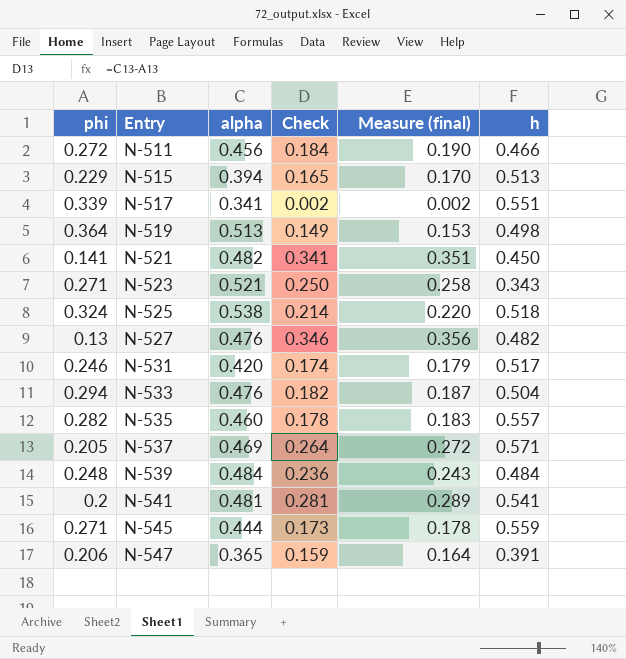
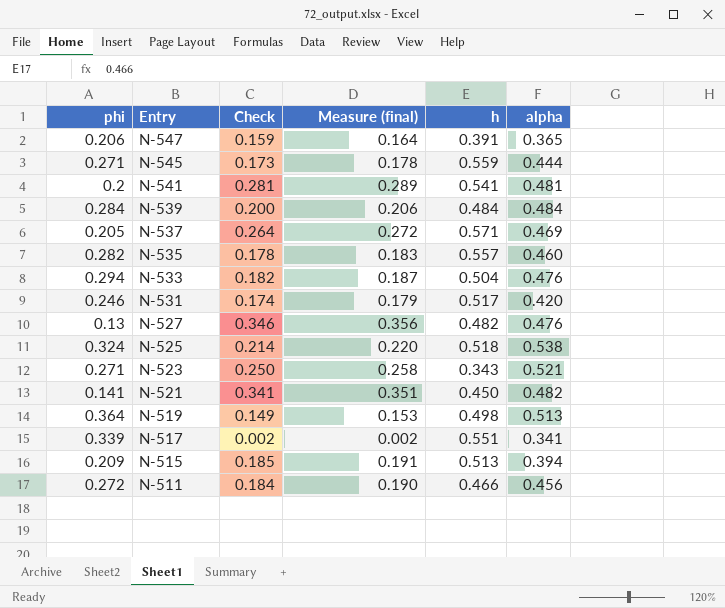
row order: Entry ascending -> Entry descending
column alpha | position: 3 -> 6
N-539 | phi: 0.248 -> 0.284
N-539 | Check: 0.236 -> 0.200
N-539 | Measure (final): 0.243 -> 0.206
N-515 | phi: 0.229 -> 0.209
N-515 | Check: 0.165 -> 0.185
N-515 | Measure (final): 0.170 -> 0.191

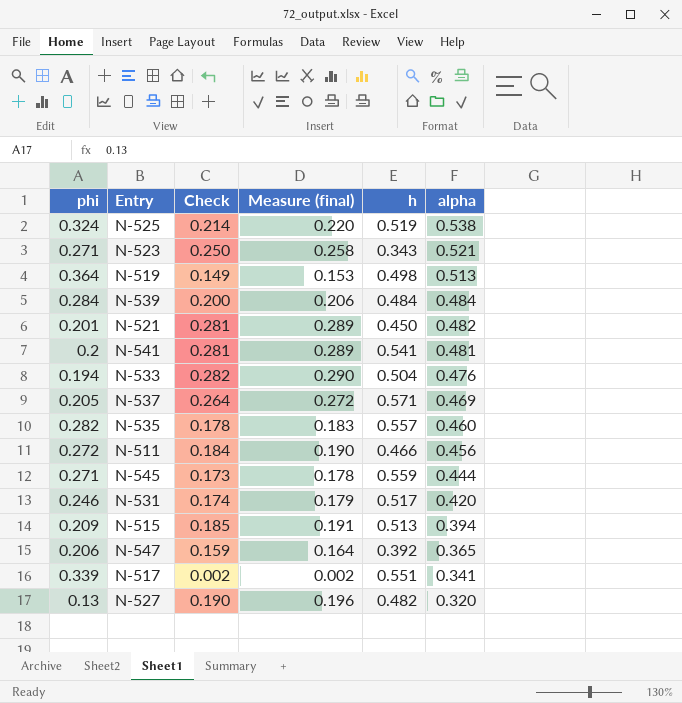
row order: Entry descending -> alpha descending
N-525 | h: 0.518 -> 0.519
N-521 | phi: 0.141 -> 0.201
N-521 | Check: 0.341 -> 0.281
N-521 | Measure (final): 0.351 -> 0.289
N-533 | phi: 0.294 -> 0.194
N-533 | Check: 0.182 -> 0.282
N-533 | Measure (final): 0.187 -> 0.290
N-547 | h: 0.391 -> 0.392
N-527 | Check: 0.346 -> 0.190
N-527 | Measure (final): 0.356 -> 0.196
N-527 | alpha: 0.476 -> 0.320

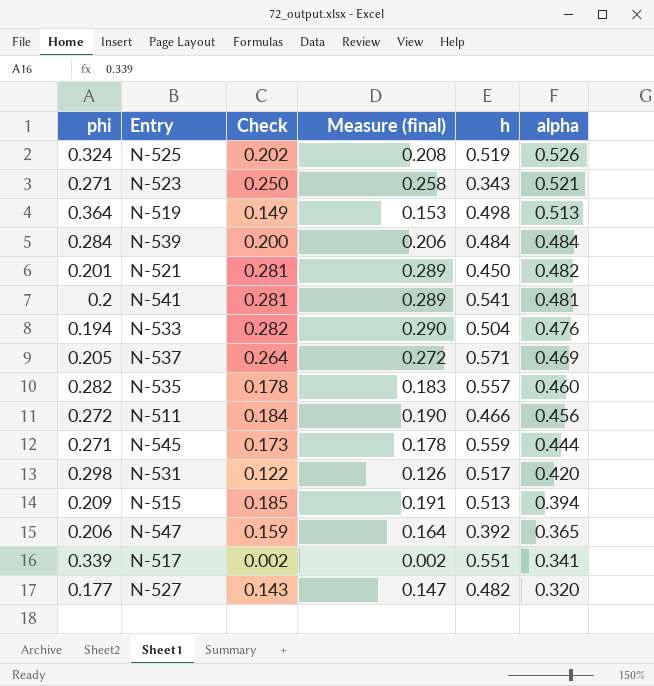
N-525 | Check: 0.214 -> 0.202
N-525 | Measure (final): 0.220 -> 0.208
N-525 | alpha: 0.538 -> 0.526
N-531 | phi: 0.246 -> 0.298
N-531 | Check: 0.174 -> 0.122
N-531 | Measure (final): 0.179 -> 0.126
N-527 | phi: 0.13 -> 0.177
N-527 | Check: 0.190 -> 0.143
N-527 | Measure (final): 0.196 -> 0.147

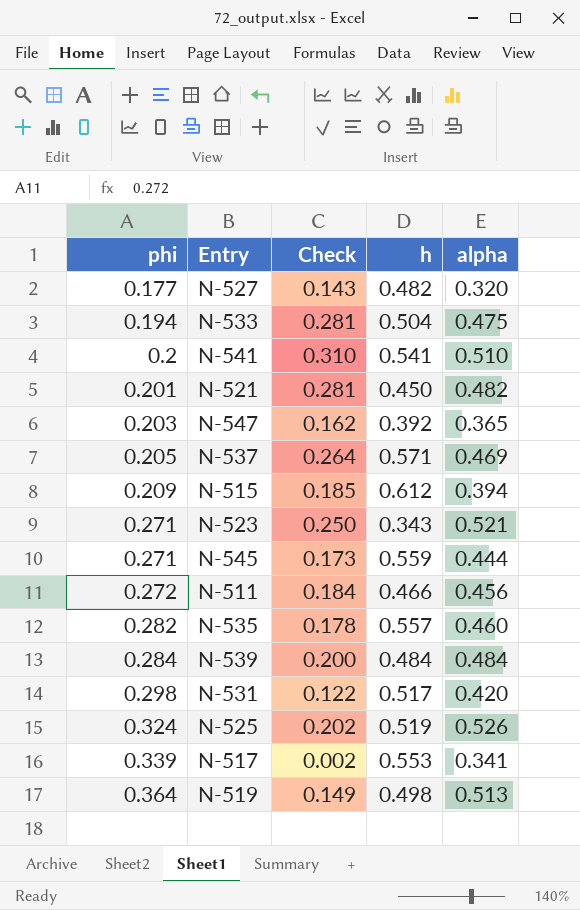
row order: alpha descending -> phi ascending
column Measure (final) | formula: [Check] * 1.03 -> none
N-533 | Check: 0.282 -> 0.281
N-533 | alpha: 0.476 -> 0.475
N-541 | Check: 0.281 -> 0.310
N-541 | alpha: 0.481 -> 0.510
N-547 | phi: 0.206 -> 0.203
N-547 | Check: 0.159 -> 0.162
N-515 | h: 0.513 -> 0.612
N-517 | h: 0.551 -> 0.553

